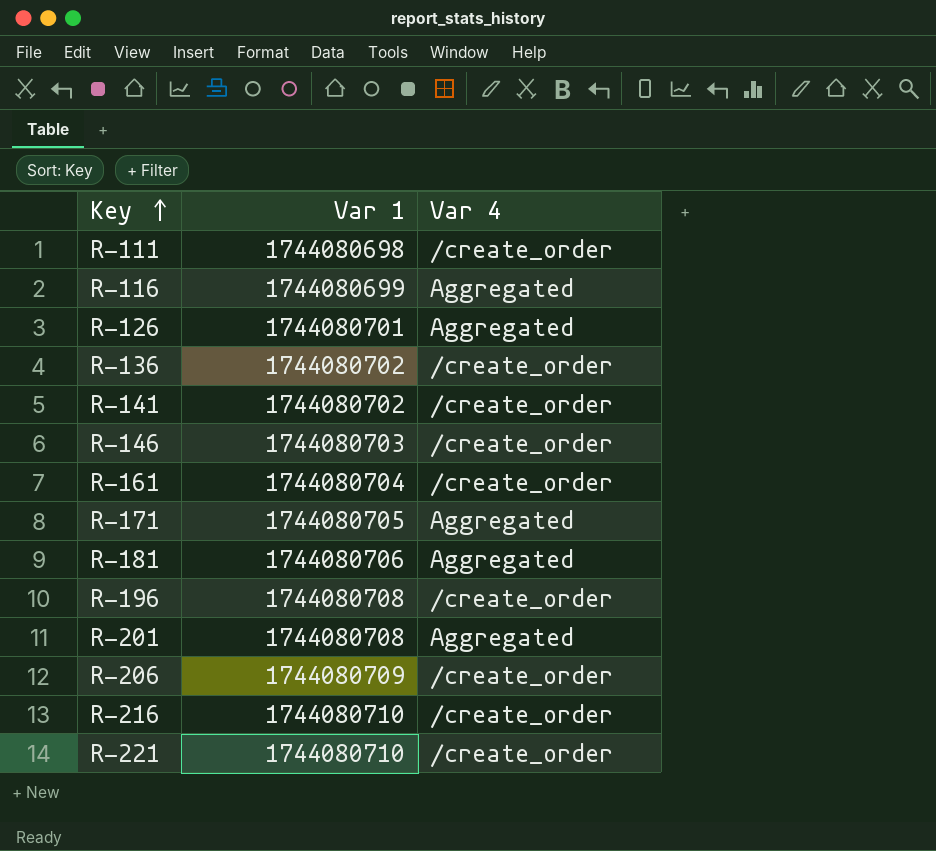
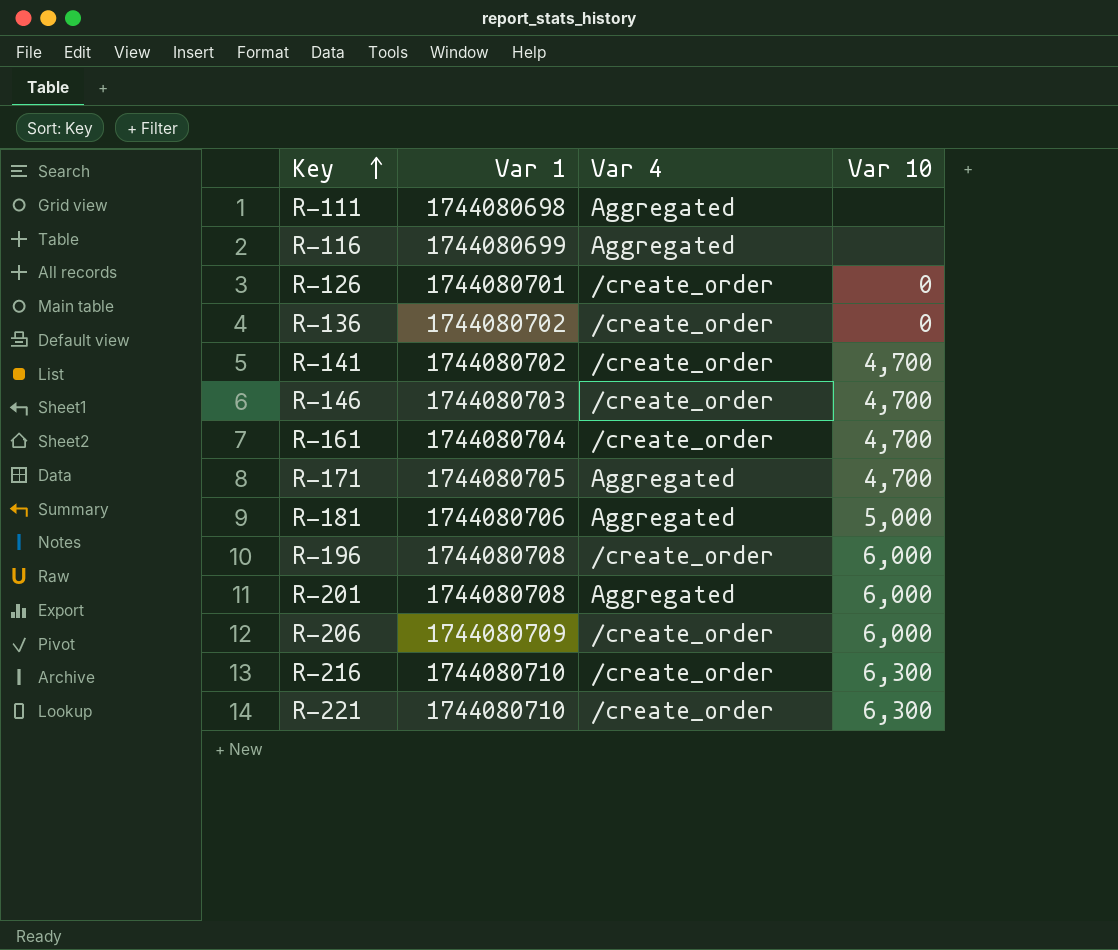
column Var 10 | position: none -> 4
R-111 | Var 4: /create_order -> Aggregated
R-126 | Var 4: Aggregated -> /create_order

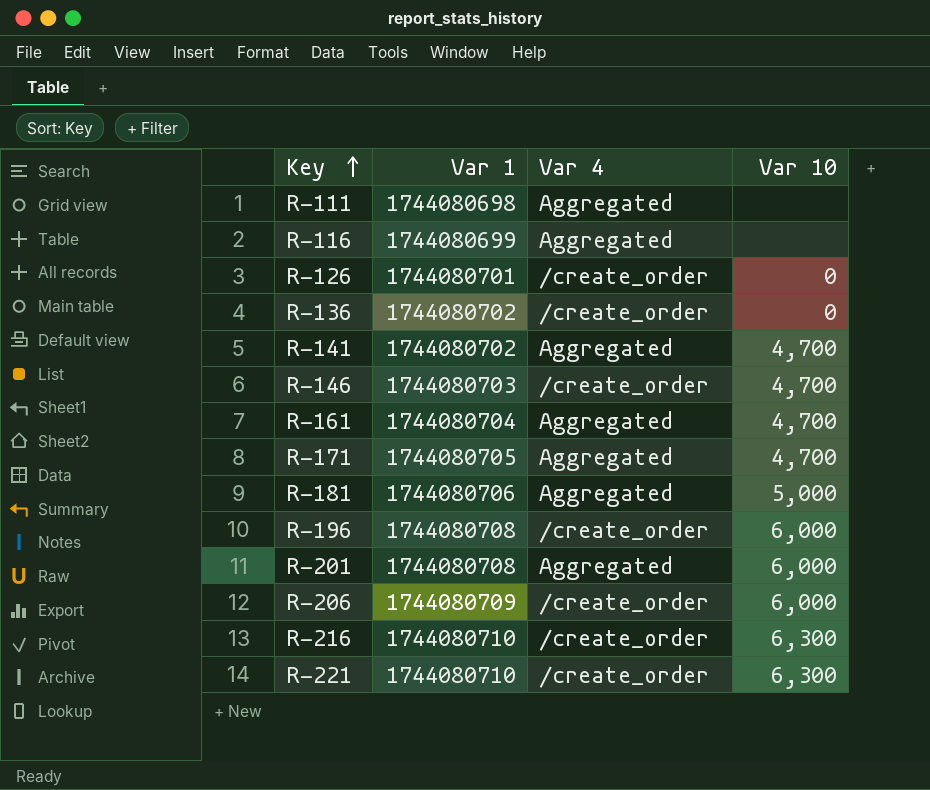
R-141 | Var 4: /create_order -> Aggregated
R-161 | Var 4: /create_order -> Aggregated

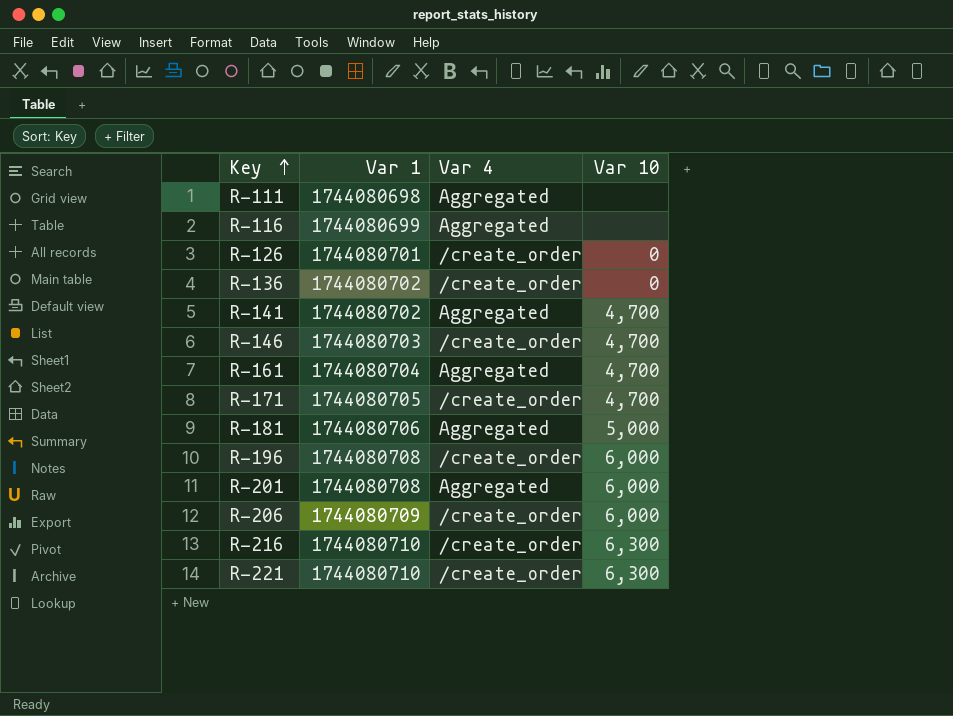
R-171 | Var 4: Aggregated -> /create_order

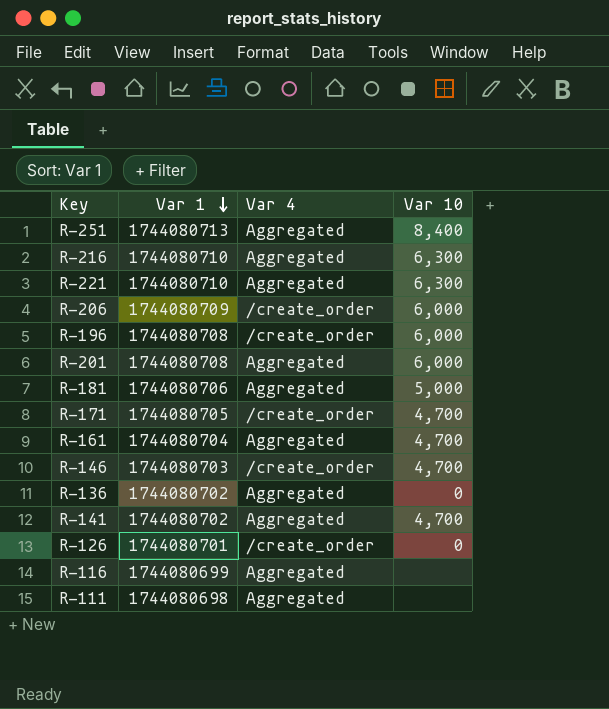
row order: Key ascending -> Var 1 descending
row R-251: none -> 1744080713 | Aggregated | 8,400
R-216 | Var 4: /create_order -> Aggregated
R-221 | Var 4: /create_order -> Aggregated
R-136 | Var 4: /create_order -> Aggregated

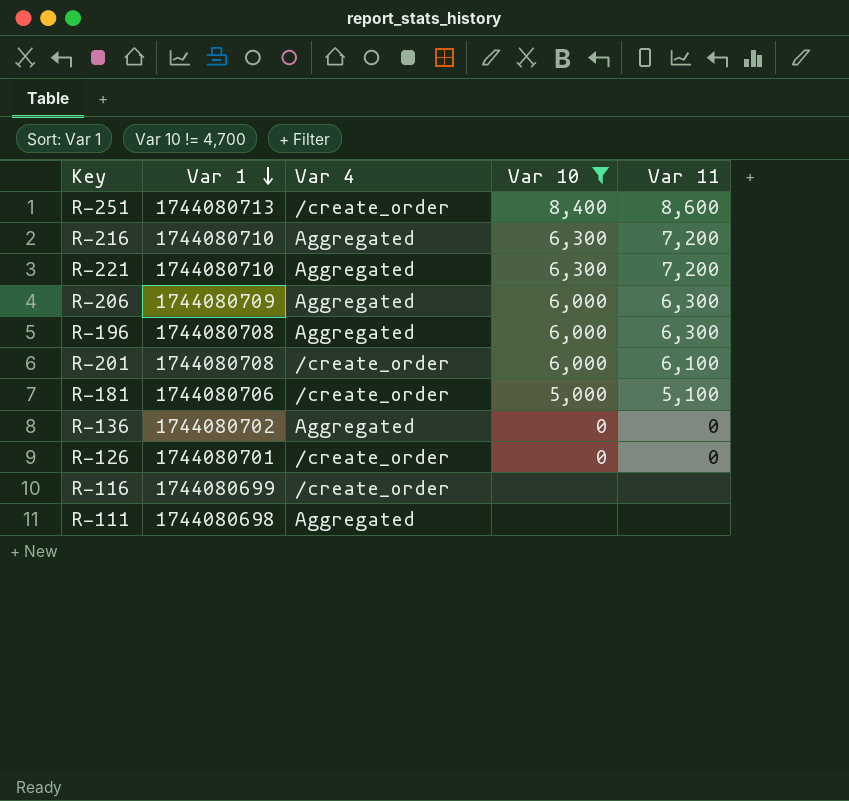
filter: none -> Var 10 != 4,700
column Var 11 | position: none -> 5
R-251 | Var 4: Aggregated -> /create_order
R-206 | Var 4: /create_order -> Aggregated
R-196 | Var 4: /create_order -> Aggregated
R-201 | Var 4: Aggregated -> /create_order
R-181 | Var 4: Aggregated -> /create_order
R-116 | Var 4: Aggregated -> /create_order

